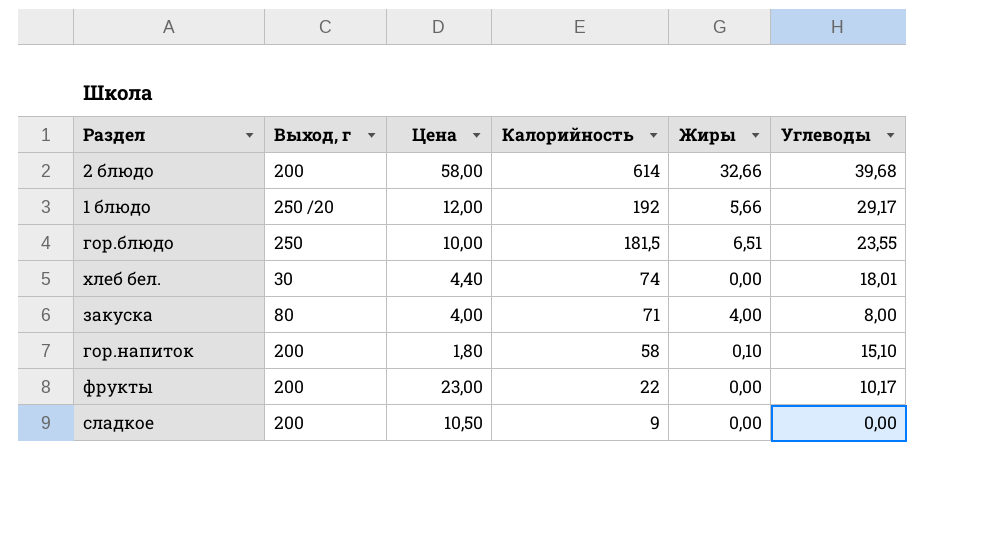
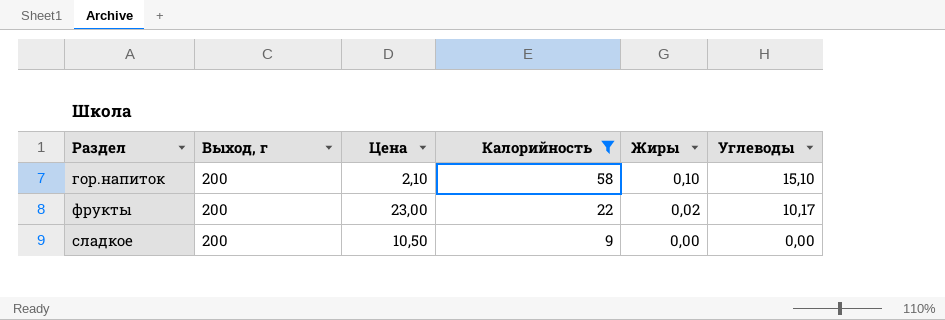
filter: none -> Калорийность <= 58
гор.напиток | Цена: 1,80 -> 2,10
фрукты | Жиры: 0,00 -> 0,02

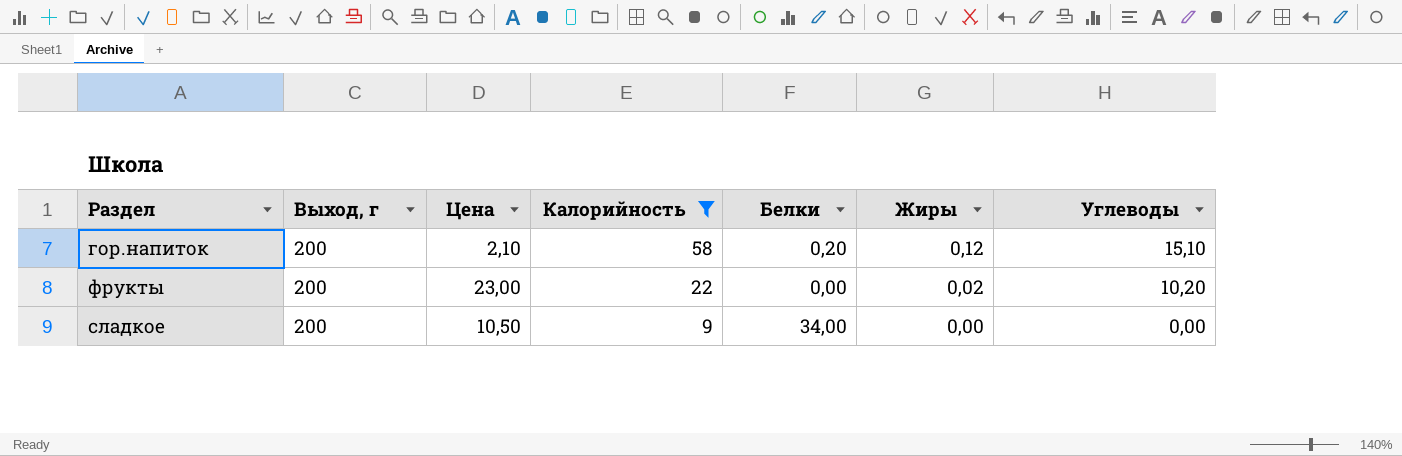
column Белки | position: none -> 5
гор.напиток | Жиры: 0,10 -> 0,12
фрукты | Углеводы: 10,17 -> 10,20

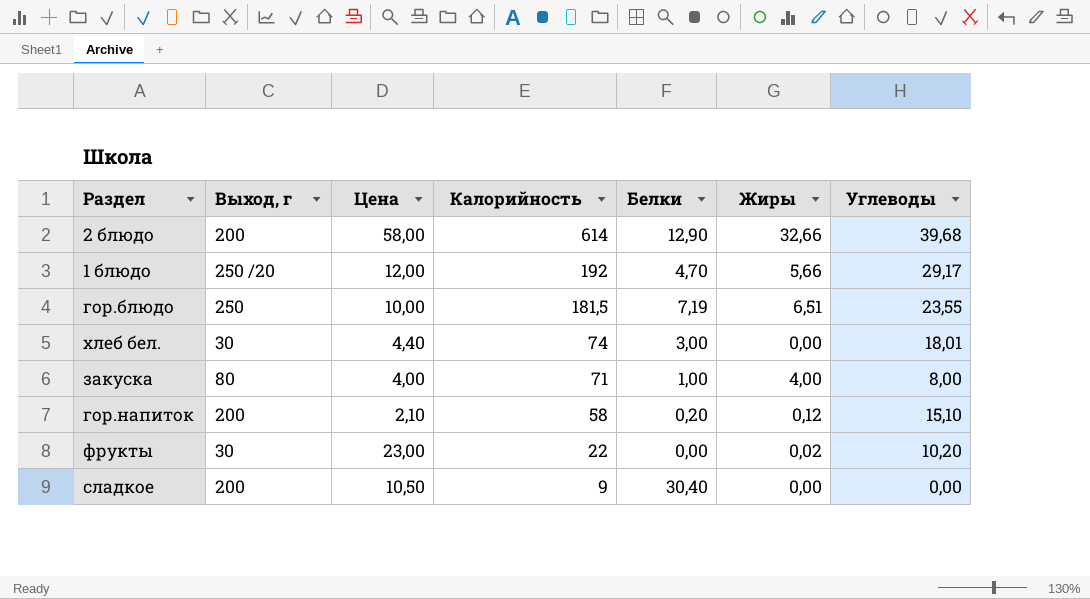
filter: Калорийность <= 58 -> none
фрукты | Выход, г: 200 -> 30
сладкое | Белки: 34,00 -> 30,40

